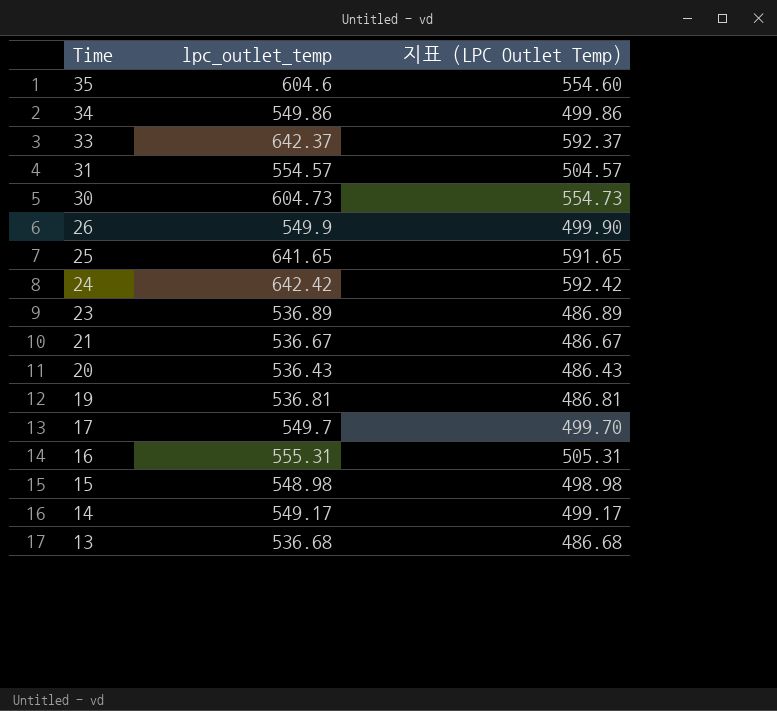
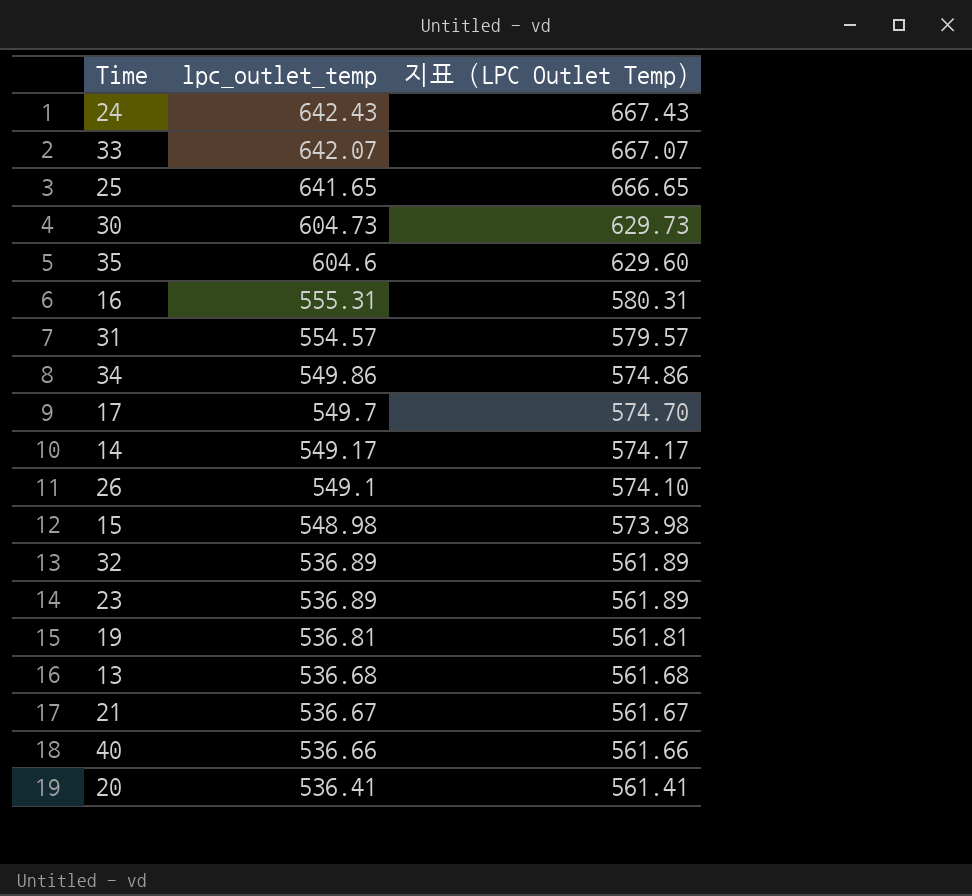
row order: Time descending -> lpc_outlet_temp descending
column 지표 (LPC Outlet Temp) | formula: [lpc_outlet_temp] - 50 -> [lpc_outlet_temp] + 25
24 | lpc_outlet_temp: 642.42 -> 642.43
33 | lpc_outlet_temp: 642.37 -> 642.07
26 | lpc_outlet_temp: 549.9 -> 549.1
row 32: none -> 536.89 | 561.89
row 40: none -> 536.66 | 561.66
20 | lpc_outlet_temp: 536.43 -> 536.41

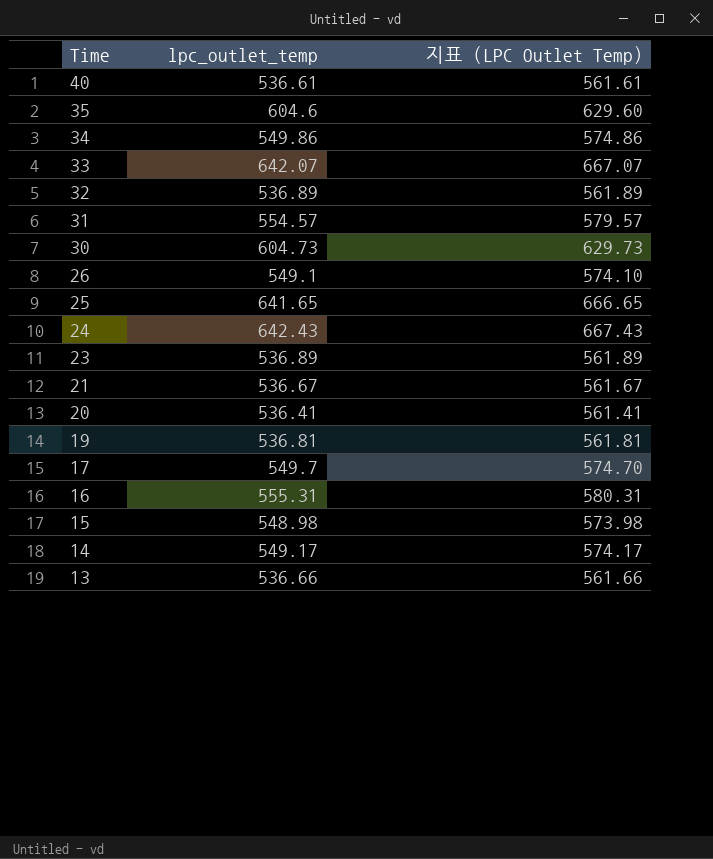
row order: lpc_outlet_temp descending -> Time descending
40 | lpc_outlet_temp: 536.66 -> 536.61
40 | 지표 (LPC Outlet Temp): 561.66 -> 561.61
13 | lpc_outlet_temp: 536.68 -> 536.66
13 | 지표 (LPC Outlet Temp): 561.68 -> 561.66

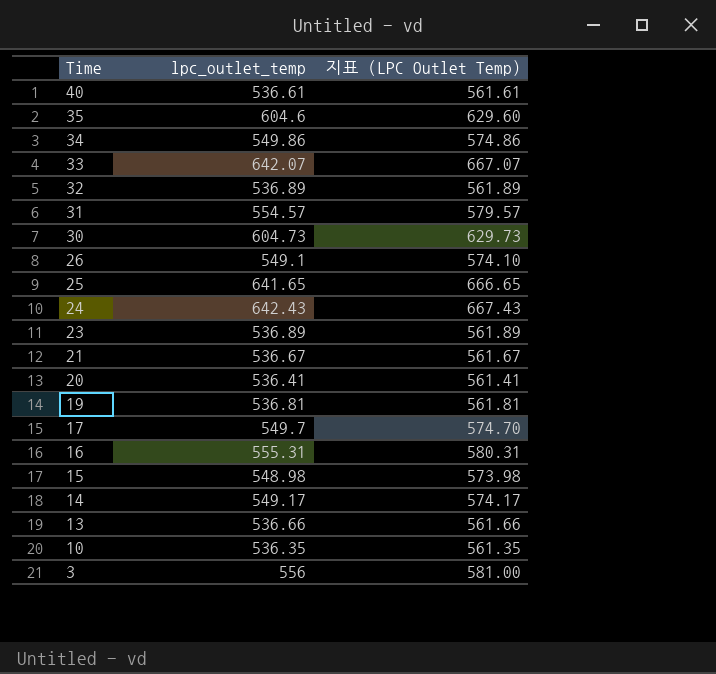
row 10: none -> 536.35 | 561.35
row 3: none -> 556 | 581.00

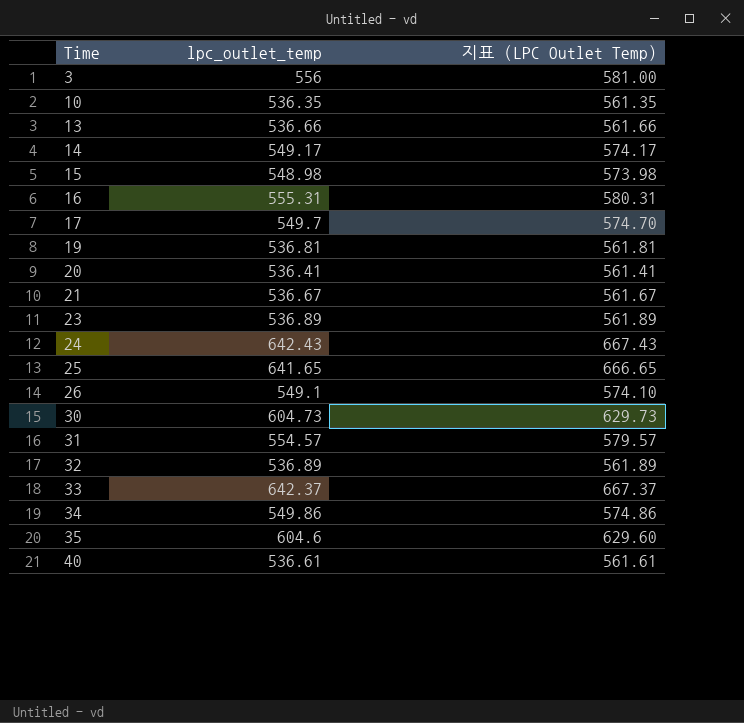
row order: Time descending -> Time ascending
33 | lpc_outlet_temp: 642.07 -> 642.37
33 | 지표 (LPC Outlet Temp): 667.07 -> 667.37

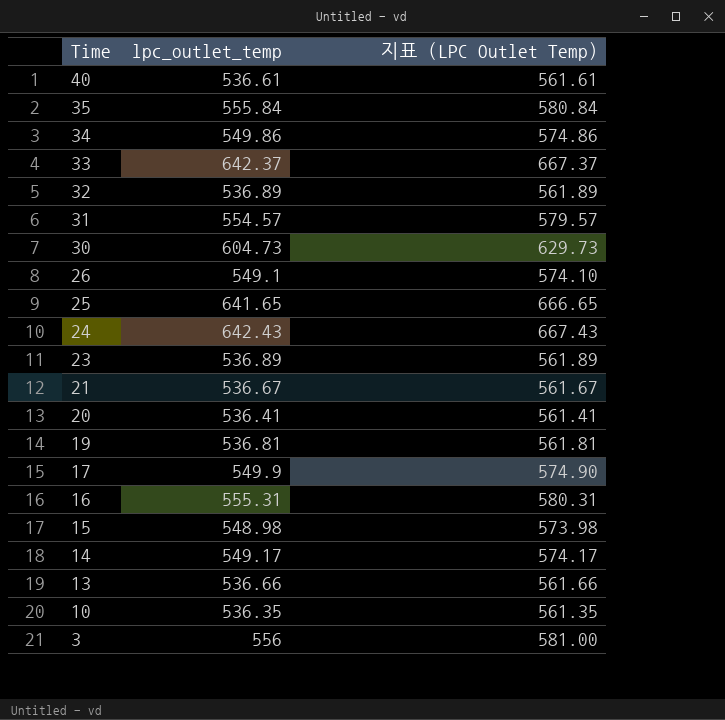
row order: Time ascending -> Time descending
35 | lpc_outlet_temp: 604.6 -> 555.84
35 | 지표 (LPC Outlet Temp): 629.60 -> 580.84
17 | lpc_outlet_temp: 549.7 -> 549.9
17 | 지표 (LPC Outlet Temp): 574.70 -> 574.90

